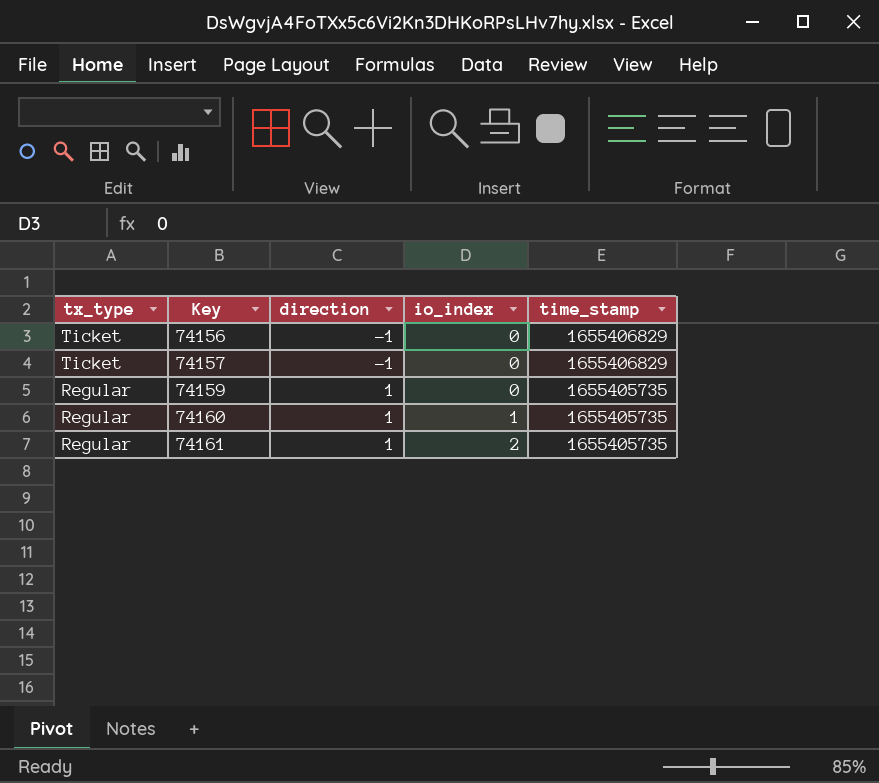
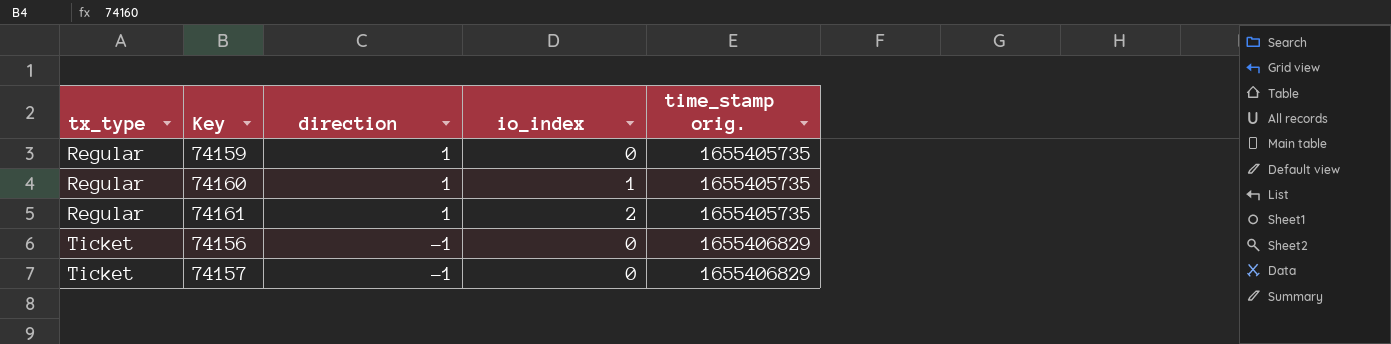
row order: tx_type descending -> tx_type ascending
column name: time_stamp -> time_stamp orig.

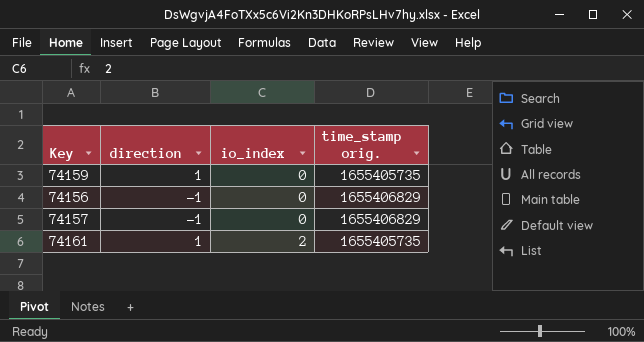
row order: tx_type ascending -> io_index ascending
column tx_type | position: 1 -> none
row 74160: Regular | 1 | 1 | 1655405735 -> none

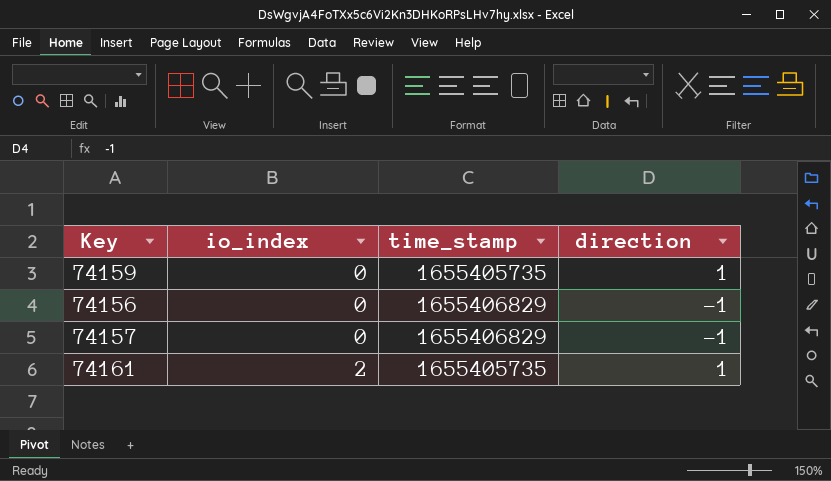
column name: time_stamp orig. -> time_stamp
column direction | position: 2 -> 4

